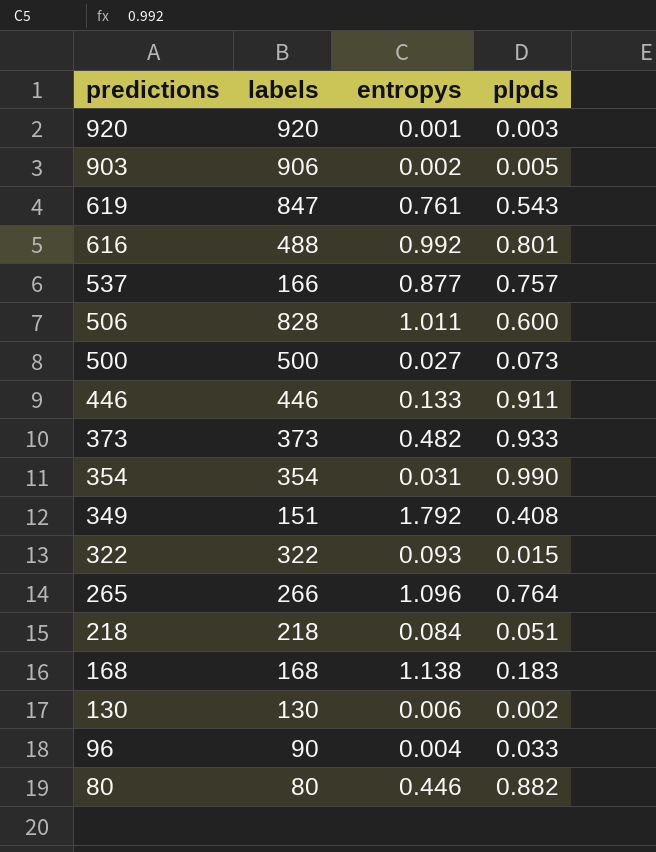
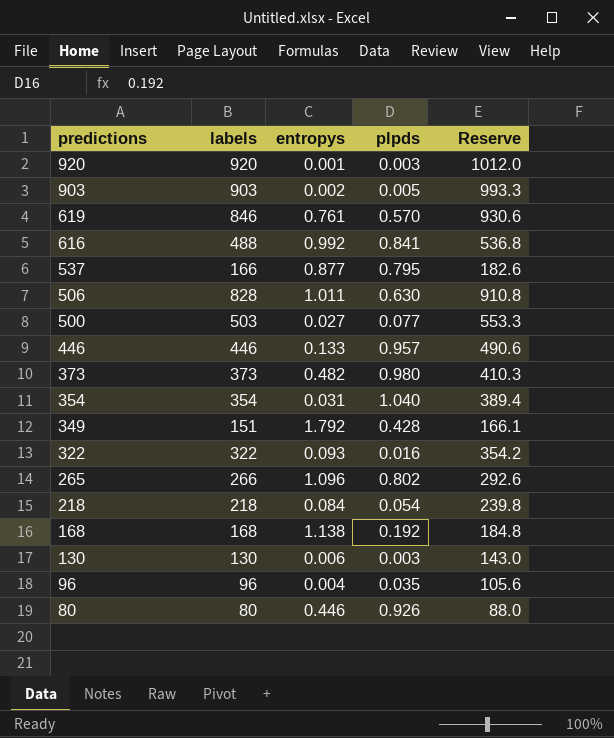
column Reserve | formula: none -> [labels] * 1.1
903 | labels: 906 -> 903
619 | labels: 847 -> 846
619 | plpds: 0.543 -> 0.570
616 | plpds: 0.801 -> 0.841
537 | plpds: 0.757 -> 0.795
506 | plpds: 0.600 -> 0.630
500 | labels: 500 -> 503
500 | plpds: 0.073 -> 0.077
446 | plpds: 0.911 -> 0.957
373 | plpds: 0.933 -> 0.980
354 | plpds: 0.990 -> 1.040
349 | plpds: 0.408 -> 0.428
322 | plpds: 0.015 -> 0.016
265 | plpds: 0.764 -> 0.802
218 | plpds: 0.051 -> 0.054
168 | plpds: 0.183 -> 0.192
130 | plpds: 0.002 -> 0.003
96 | labels: 90 -> 96
96 | plpds: 0.033 -> 0.035
80 | plpds: 0.882 -> 0.926

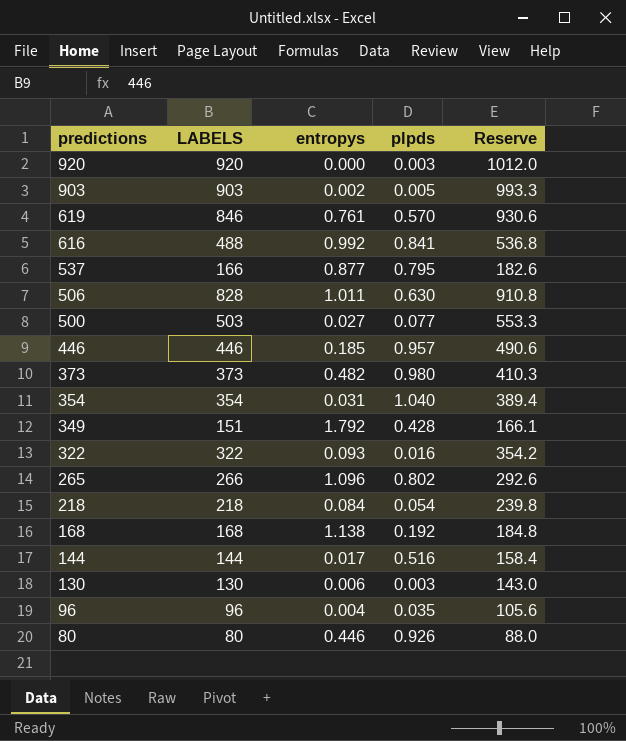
column name: labels -> LABELS
920 | entropys: 0.001 -> 0.000
446 | entropys: 0.133 -> 0.185
row 144: none -> 144 | 0.017 | 0.516 | 158.4

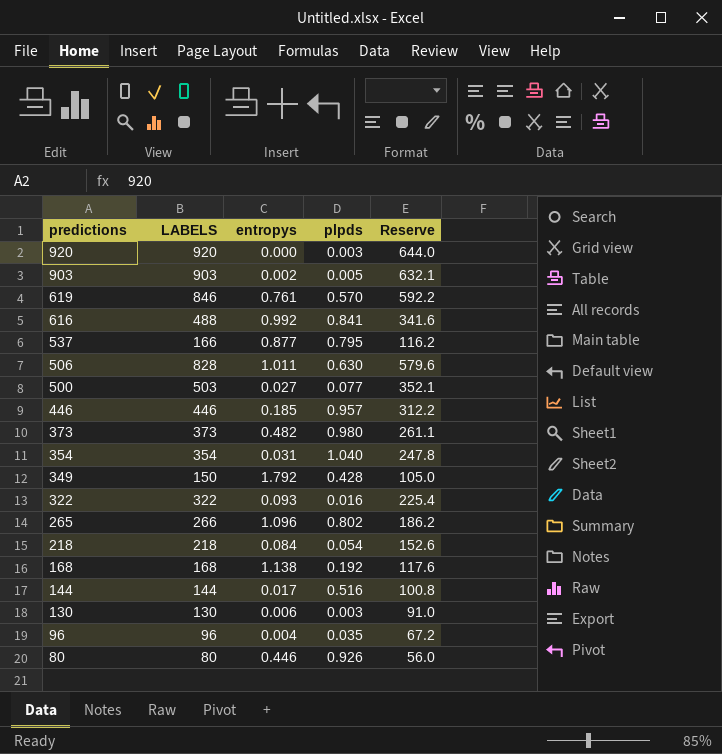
column Reserve | formula: [LABELS] * 1.1 -> [LABELS] * 0.7
349 | LABELS: 151 -> 150

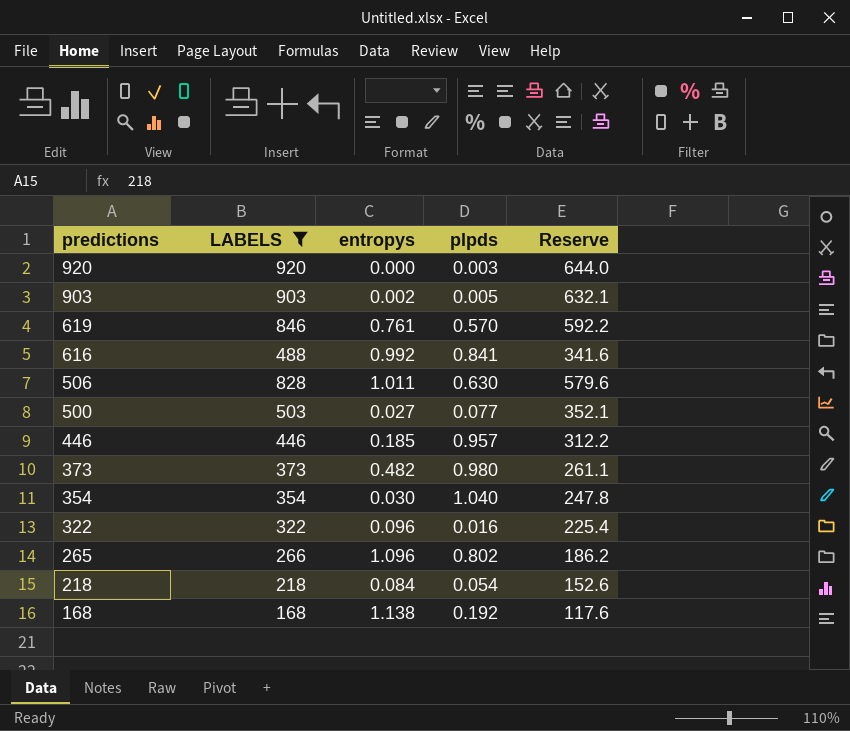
filter: none -> LABELS >= 168
354 | entropys: 0.031 -> 0.030
322 | entropys: 0.093 -> 0.096

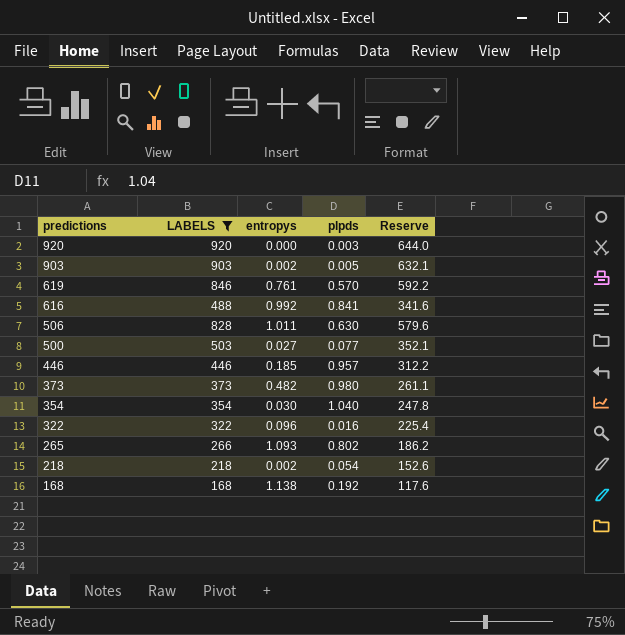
265 | entropys: 1.096 -> 1.093
218 | entropys: 0.084 -> 0.002

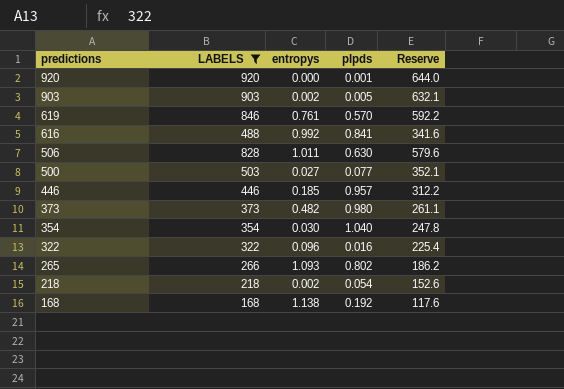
920 | plpds: 0.003 -> 0.001

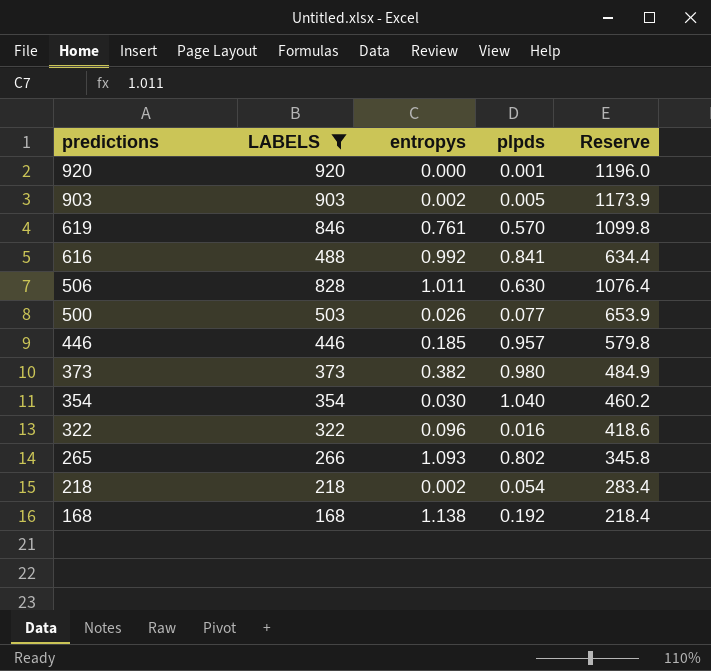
column Reserve | formula: [LABELS] * 0.7 -> [LABELS] * 1.3
500 | entropys: 0.027 -> 0.026
373 | entropys: 0.482 -> 0.382

